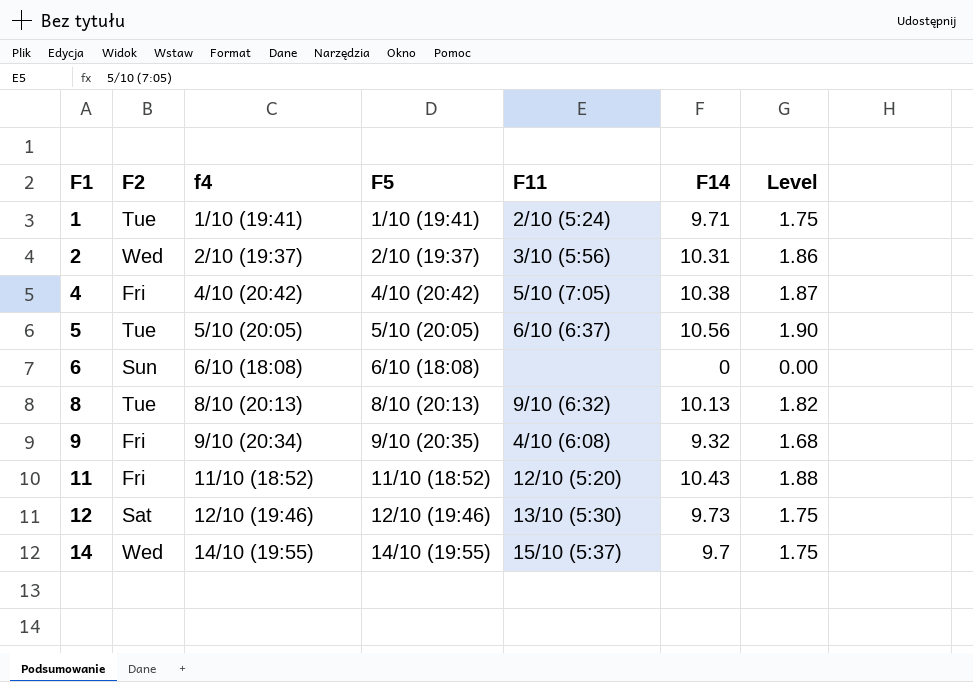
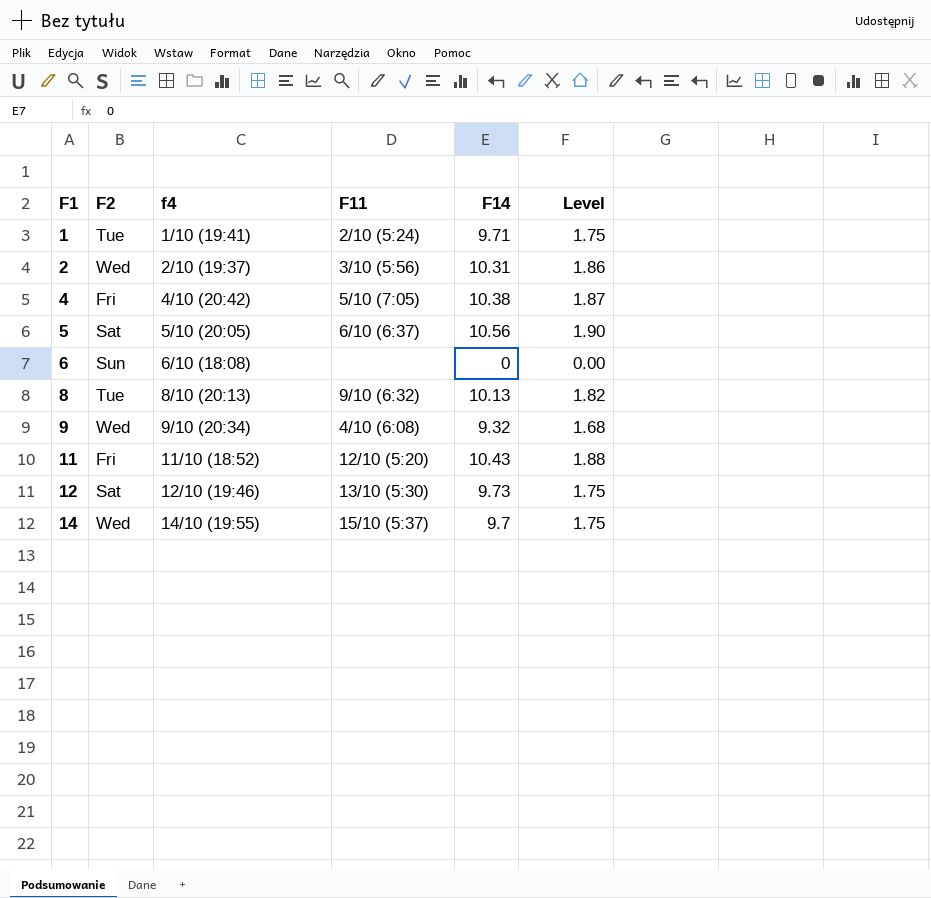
column F5 | position: 4 -> none
5 | F2: Tue -> Sat
9 | F2: Fri -> Wed

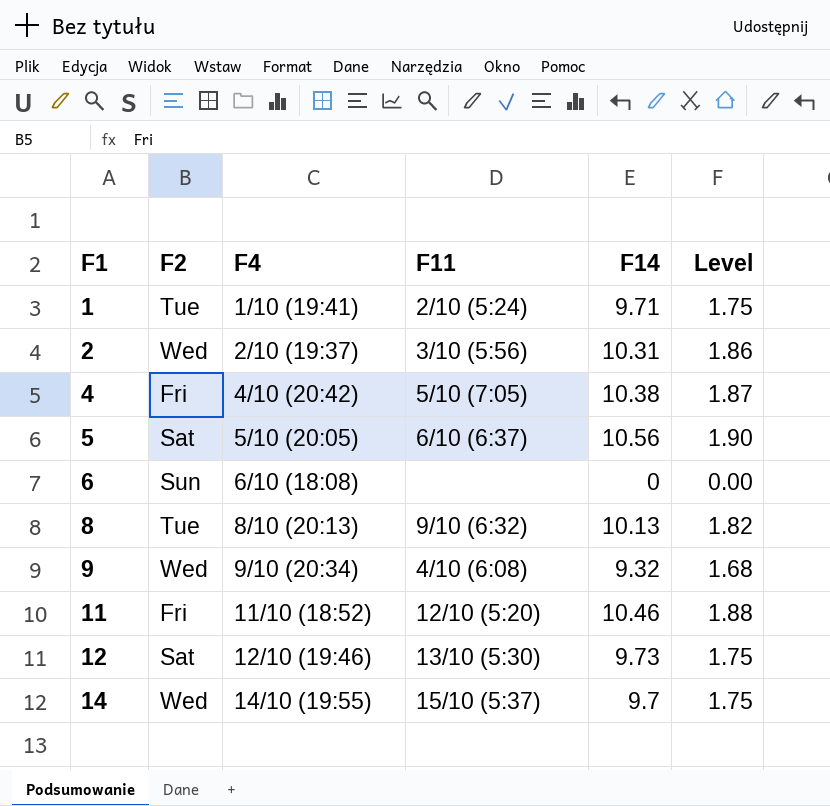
column name: f4 -> F4
11 | F14: 10.43 -> 10.46

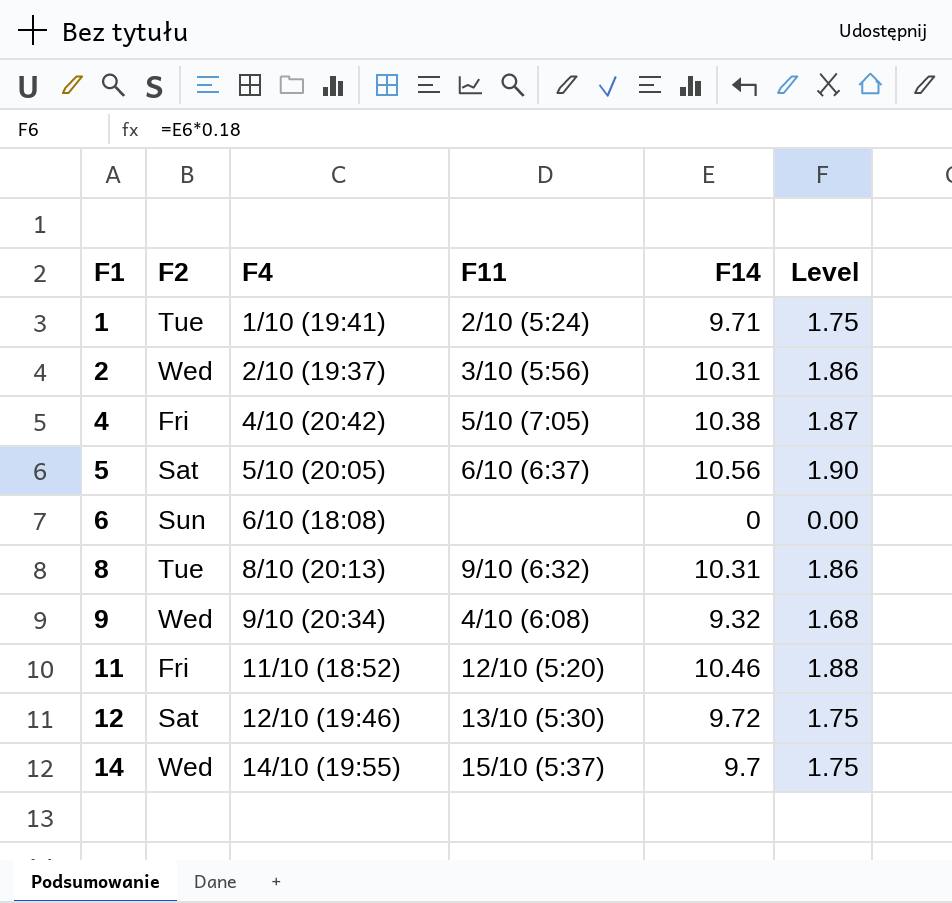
8 | F14: 10.13 -> 10.31
8 | Level: 1.82 -> 1.86
12 | F14: 9.73 -> 9.72

